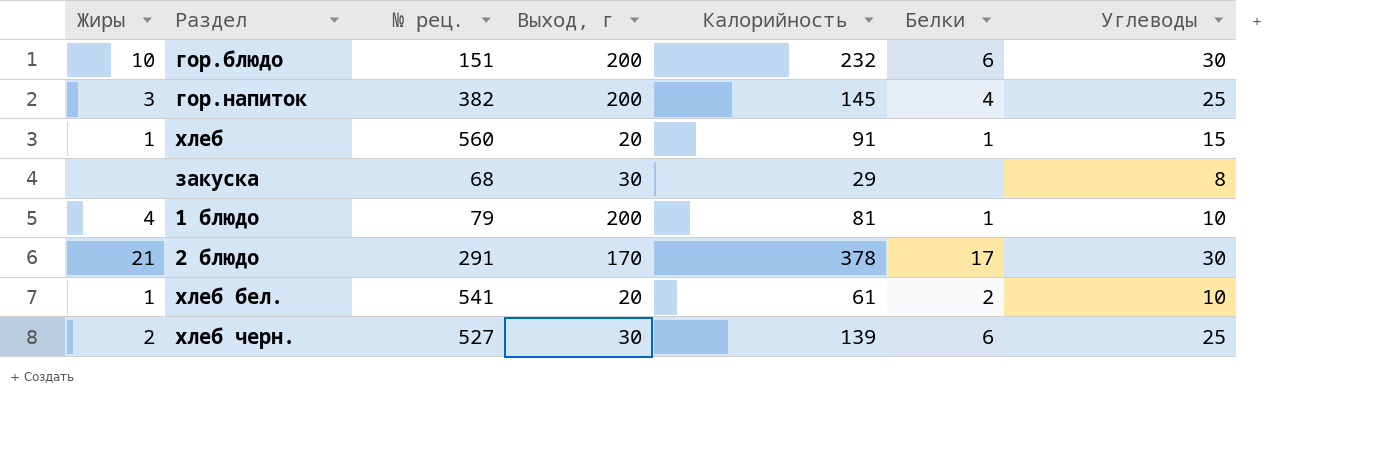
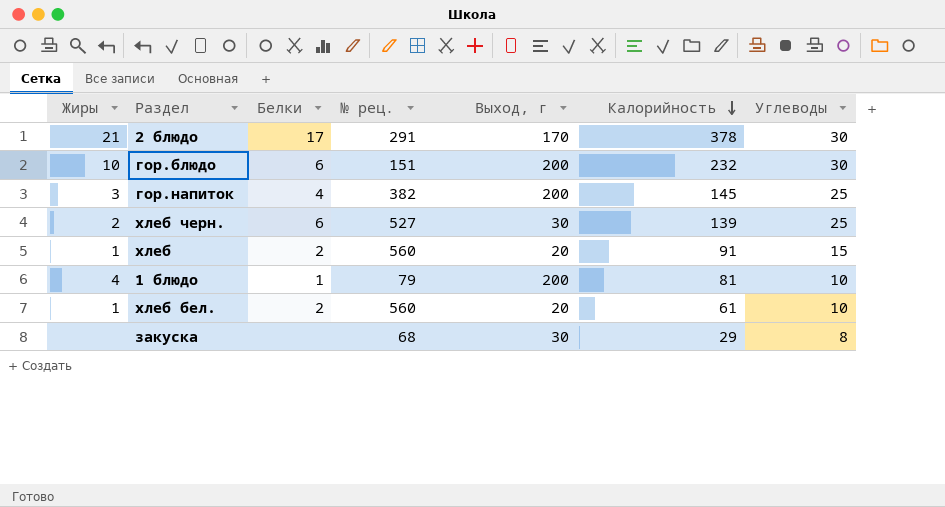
row order: none -> Калорийность descending
column Белки | position: 6 -> 3
хлеб | Белки: 1 -> 2
хлеб бел. | № рец.: 541 -> 560

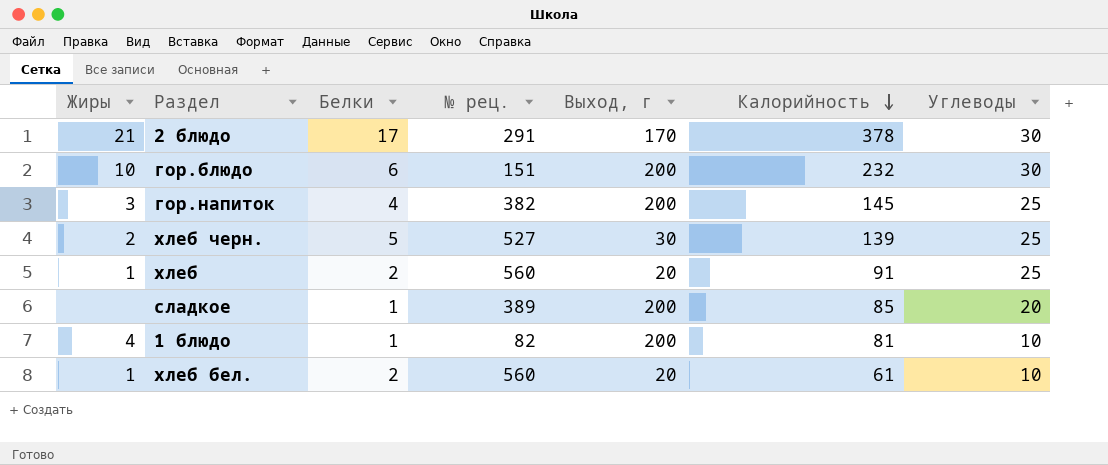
row закуска: none | none | 68 | 30 | 29 | 8 -> none
хлеб черн. | Белки: 6 -> 5
хлеб | Углеводы: 15 -> 25
row сладкое: none -> none | 1 | 389 | 200 | 85 | 20
1 блюдо | № рец.: 79 -> 82

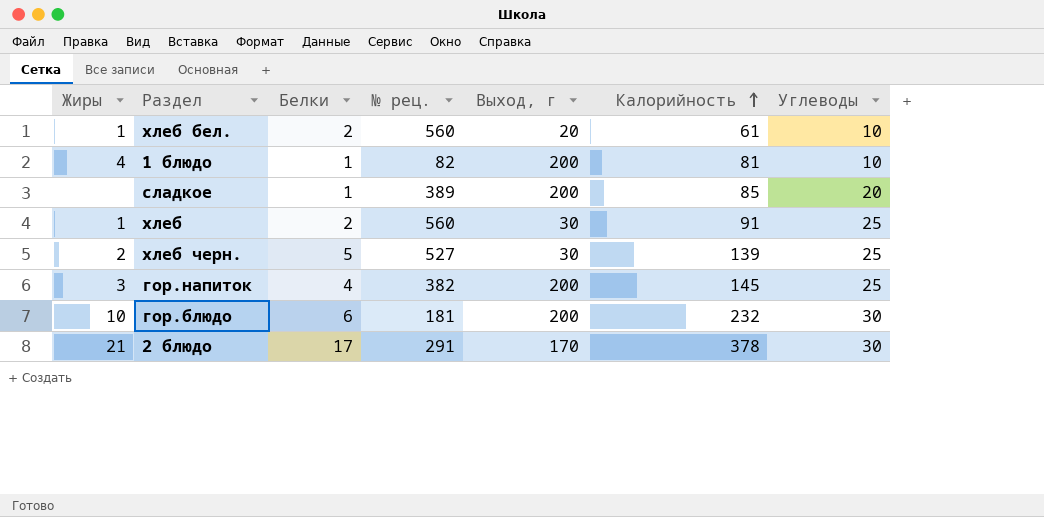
row order: Калорийность descending -> Калорийность ascending
хлеб | Выход, г: 20 -> 30
гор.блюдо | № рец.: 151 -> 181

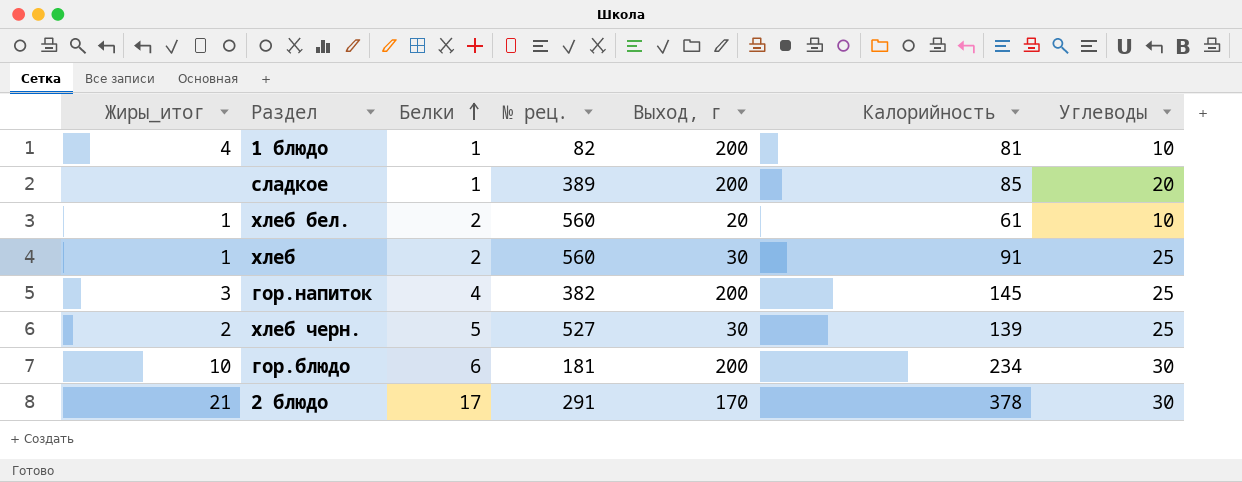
row order: Калорийность ascending -> Белки ascending
column name: Жиры -> Жиры_итог
гор.блюдо | Калорийность: 232 -> 234

